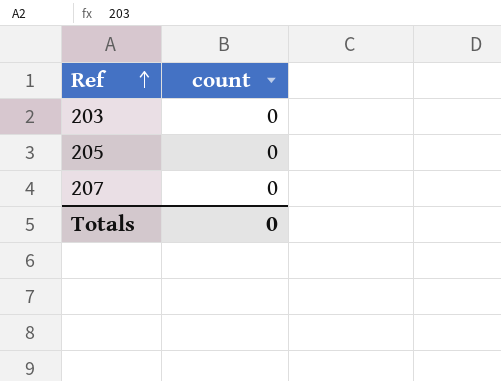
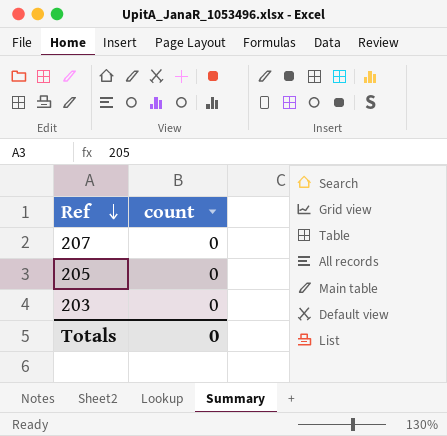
row order: Ref ascending -> Ref descending

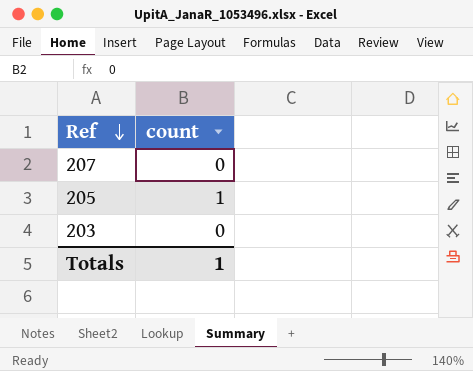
205 | count: 0 -> 1
Totals | count: 0 -> 1

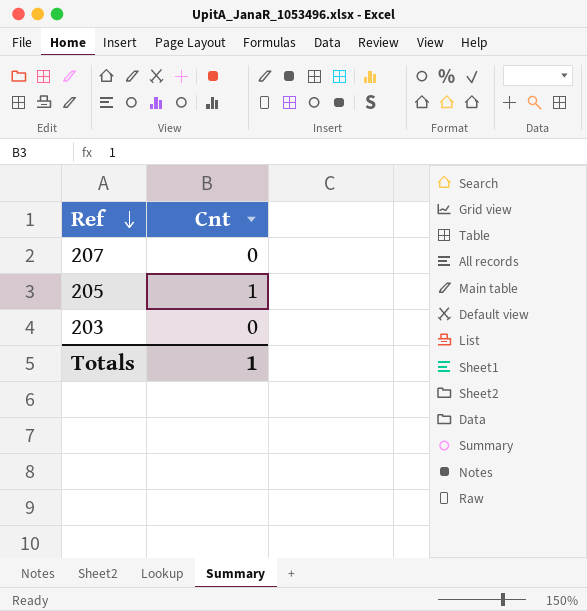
column name: count -> Cnt

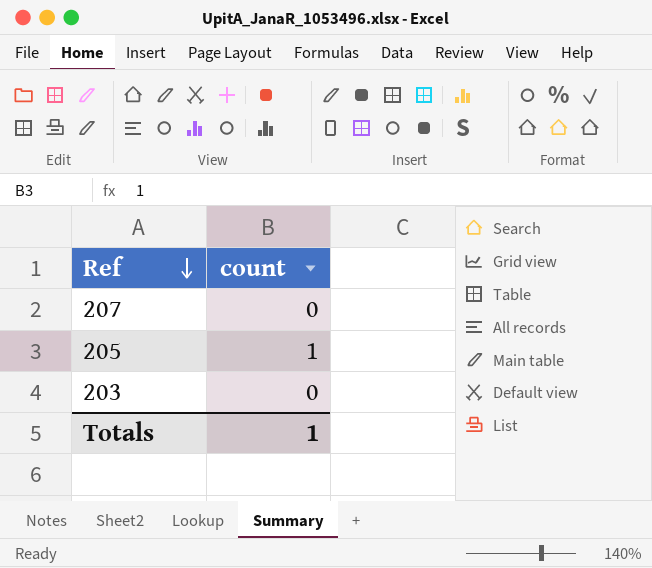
column name: Cnt -> count

